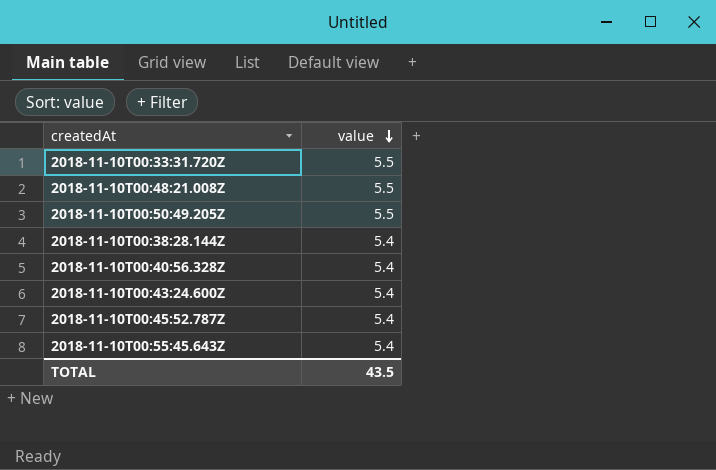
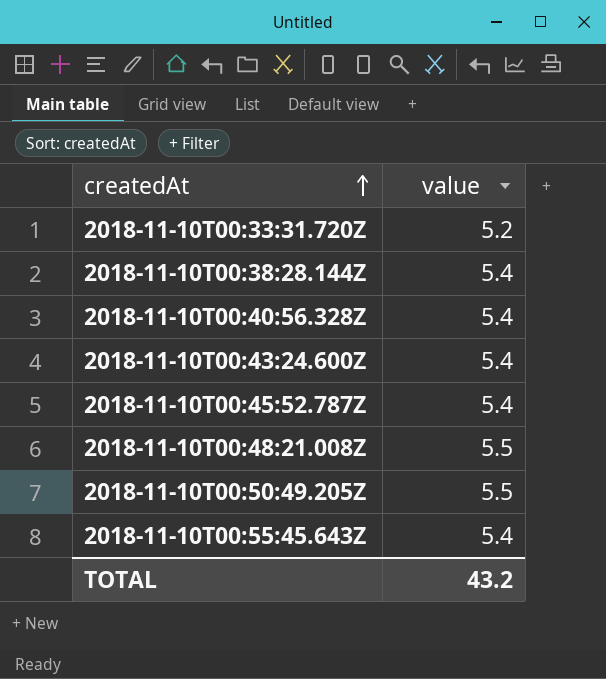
row order: value descending -> createdAt ascending
2018-11-10T00:33:31.720Z | value: 5.5 -> 5.2
TOTAL | value: 43.5 -> 43.2

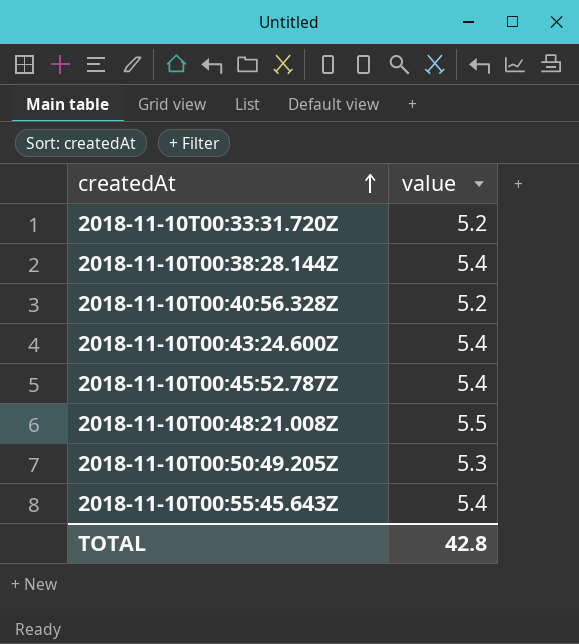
2018-11-10T00:40:56.328Z | value: 5.4 -> 5.2
2018-11-10T00:50:49.205Z | value: 5.5 -> 5.3
TOTAL | value: 43.2 -> 42.8

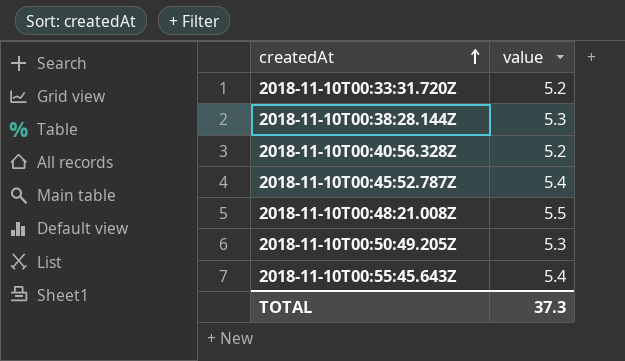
row 2018-11-10T00:43:24.600Z: 5.4 -> none
2018-11-10T00:38:28.144Z | value: 5.4 -> 5.3
TOTAL | value: 42.8 -> 37.3

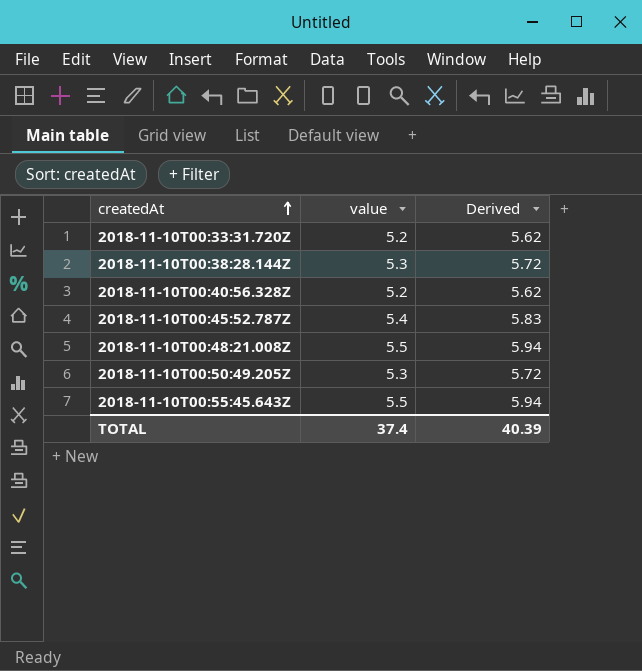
column Derived | formula: none -> [value] * 1.08
2018-11-10T00:55:45.643Z | value: 5.4 -> 5.5
TOTAL | value: 37.3 -> 37.4

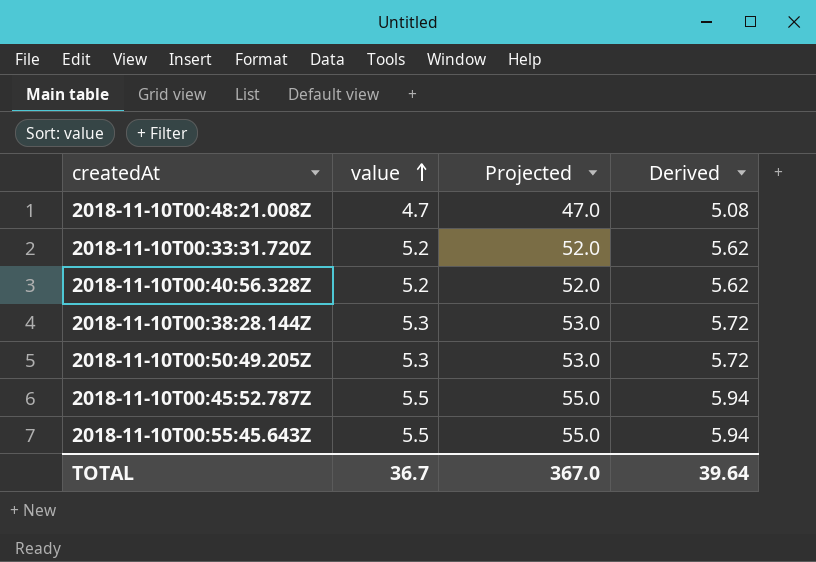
row order: createdAt ascending -> value ascending
column Projected | formula: none -> [value] * 10
2018-11-10T00:48:21.008Z | value: 5.5 -> 4.7
2018-11-10T00:48:21.008Z | Derived: 5.94 -> 5.08
2018-11-10T00:45:52.787Z | value: 5.4 -> 5.5
2018-11-10T00:45:52.787Z | Derived: 5.83 -> 5.94
TOTAL | value: 37.4 -> 36.7
TOTAL | Derived: 40.39 -> 39.64

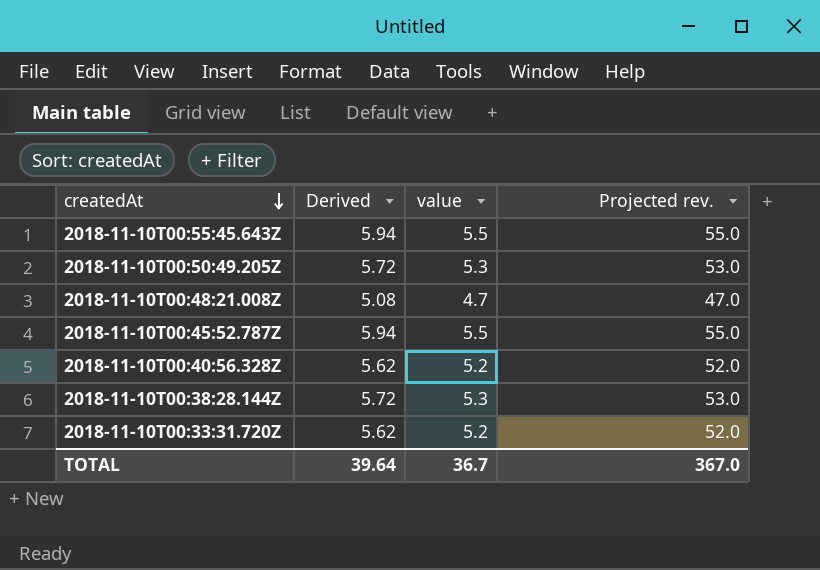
row order: value ascending -> createdAt descending
column Derived | position: 4 -> 2
column name: Projected -> Projected rev.

